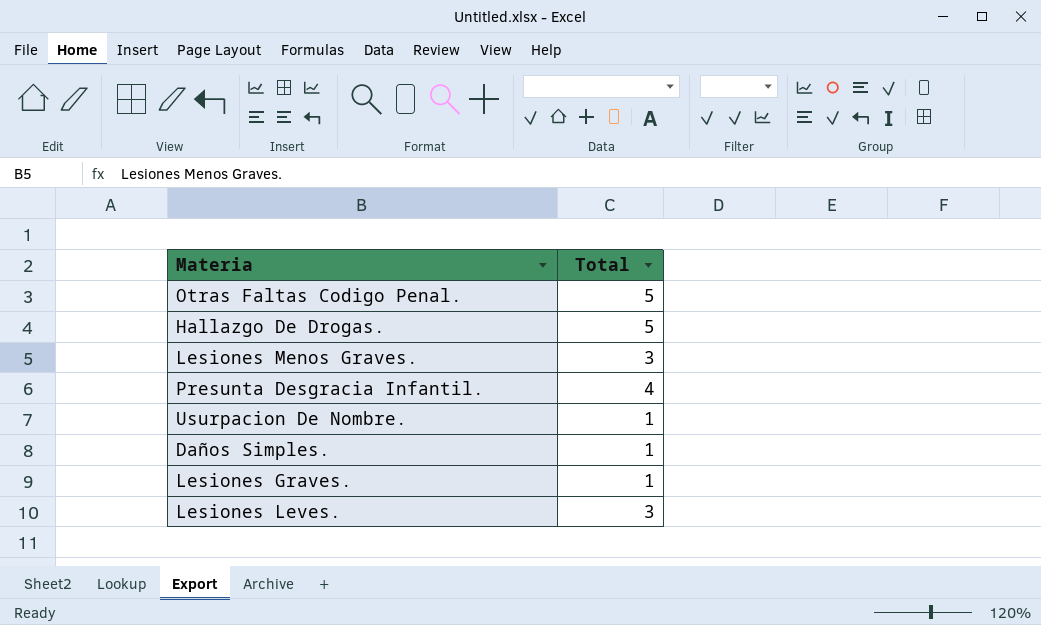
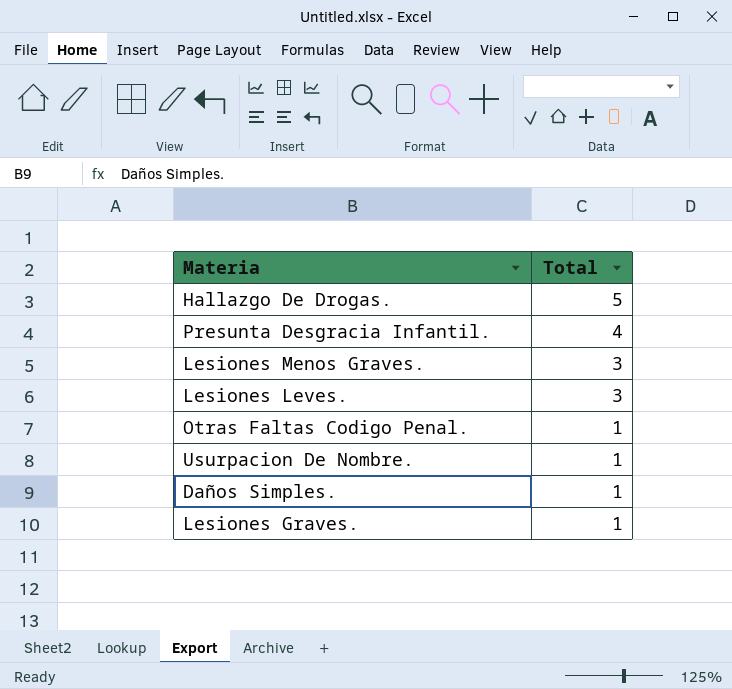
row order: none -> Total descending
Otras Faltas Codigo Penal. | Total: 5 -> 1

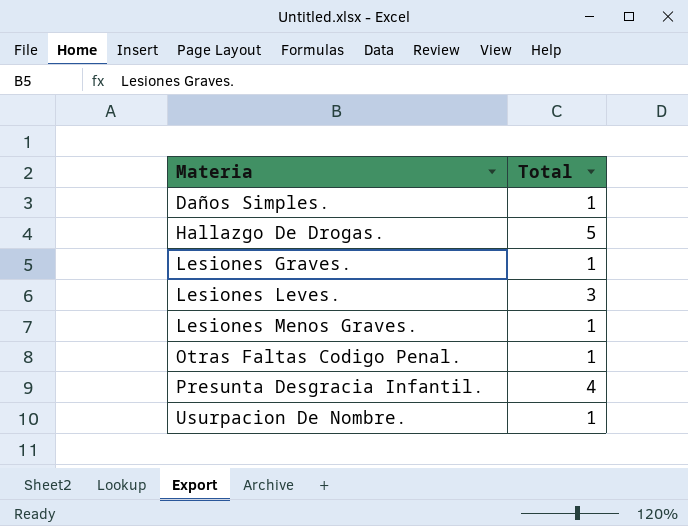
row order: Total descending -> Materia ascending
Lesiones Menos Graves. | Total: 3 -> 1

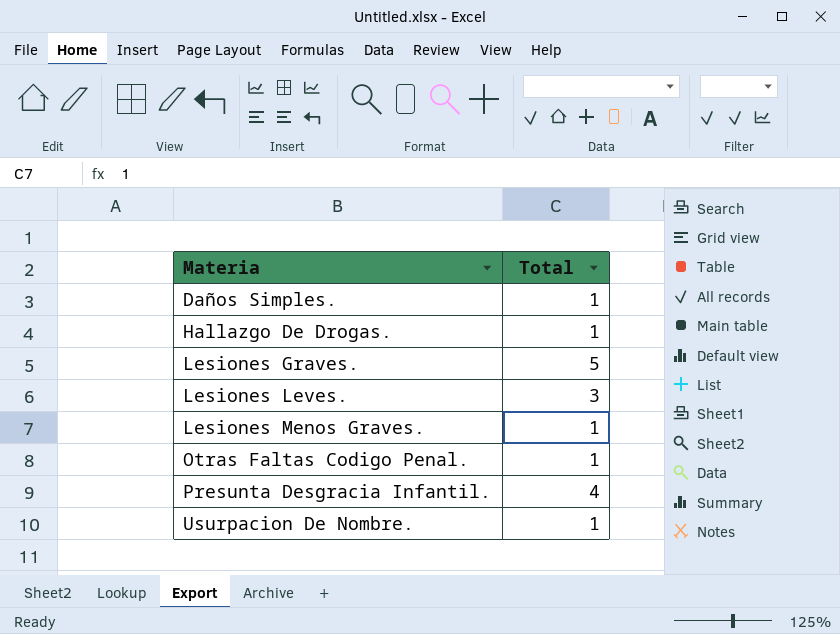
Hallazgo De Drogas. | Total: 5 -> 1
Lesiones Graves. | Total: 1 -> 5

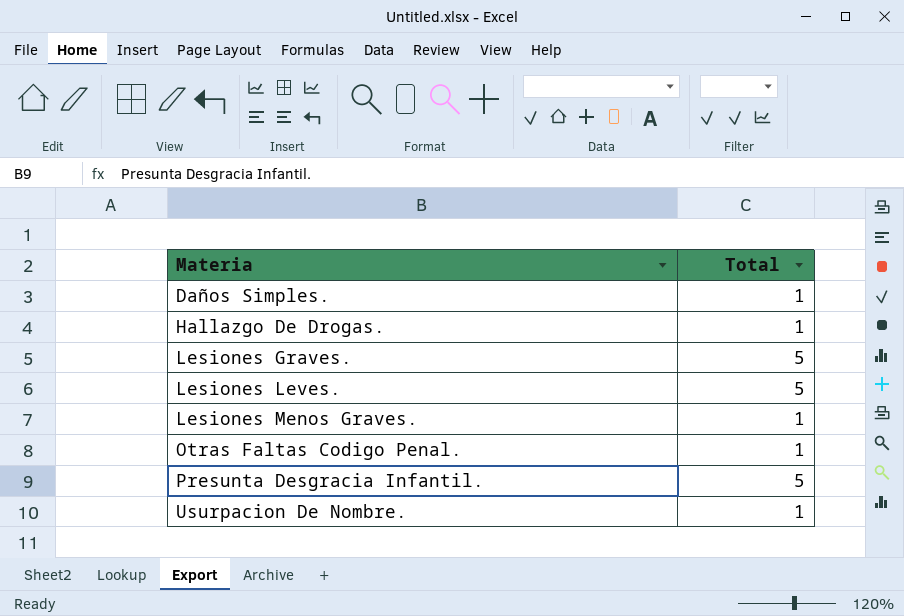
Lesiones Leves. | Total: 3 -> 5
Presunta Desgracia Infantil. | Total: 4 -> 5

